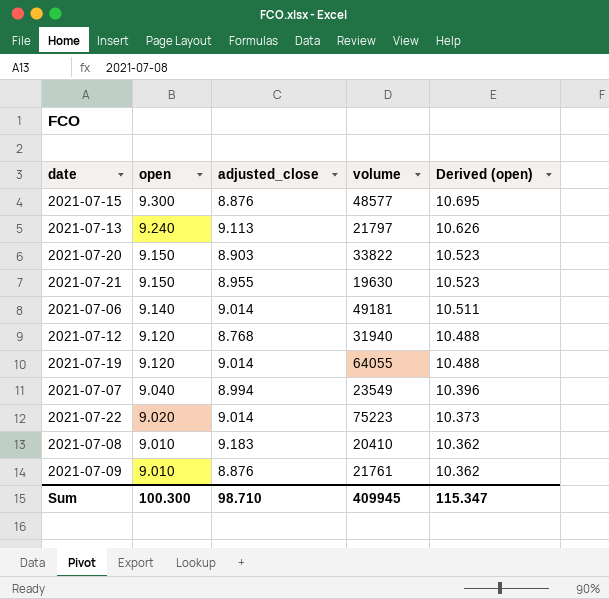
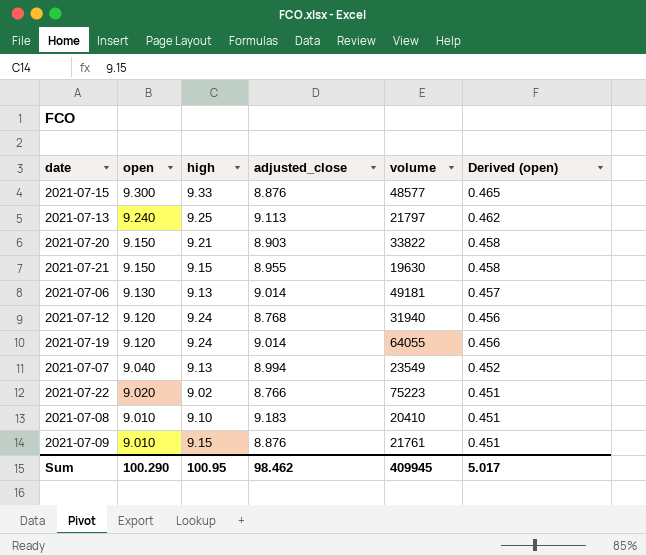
column high | position: none -> 3
column Derived (open) | formula: [open] * 1.15 -> [open] * 0.05
2021-07-06 | open: 9.140 -> 9.130
2021-07-22 | adjusted_close: 9.014 -> 8.766
Sum | open: 100.300 -> 100.290
Sum | adjusted_close: 98.710 -> 98.462
Sum | Derived (open): 115.347 -> 5.017

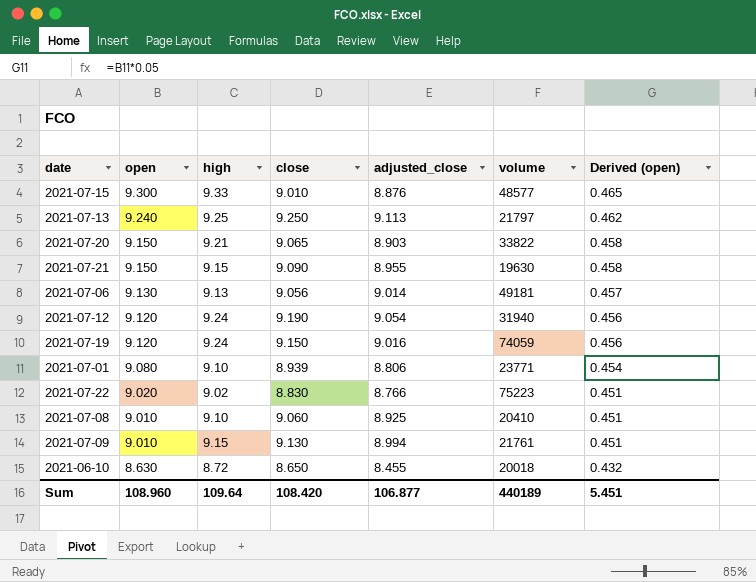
column close | position: none -> 4
row 2021-07-07: 9.040 | 9.13 | 8.994 | 23549 | 0.452 -> none
2021-07-12 | adjusted_close: 8.768 -> 9.054
2021-07-19 | adjusted_close: 9.014 -> 9.016
2021-07-19 | volume: 64055 -> 74059
row 2021-07-01: none -> 9.080 | 9.10 | 8.939 | 8.806 | 23771 | 0.454
2021-07-08 | adjusted_close: 9.183 -> 8.925
2021-07-09 | adjusted_close: 8.876 -> 8.994
row 2021-06-10: none -> 8.630 | 8.72 | 8.650 | 8.455 | 20018 | 0.432
Sum | open: 100.290 -> 108.960
Sum | high: 100.95 -> 109.64
Sum | adjusted_close: 98.462 -> 106.877
Sum | volume: 409945 -> 440189
Sum | Derived (open): 5.017 -> 5.451

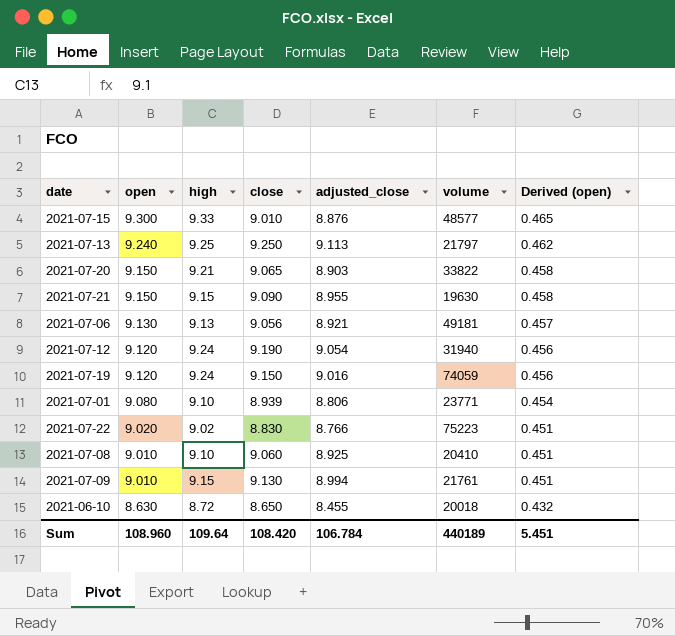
2021-07-06 | adjusted_close: 9.014 -> 8.921
Sum | adjusted_close: 106.877 -> 106.784

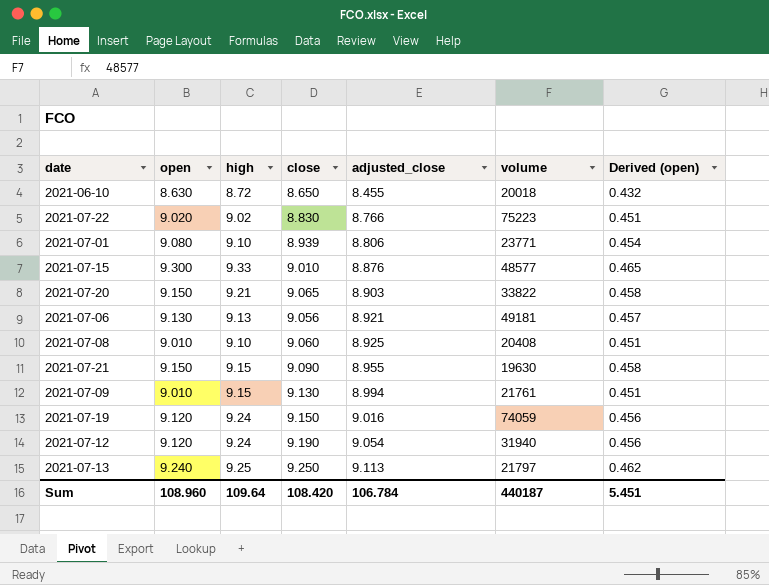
row order: open descending -> adjusted_close ascending
2021-07-08 | volume: 20410 -> 20408
Sum | volume: 440189 -> 440187

